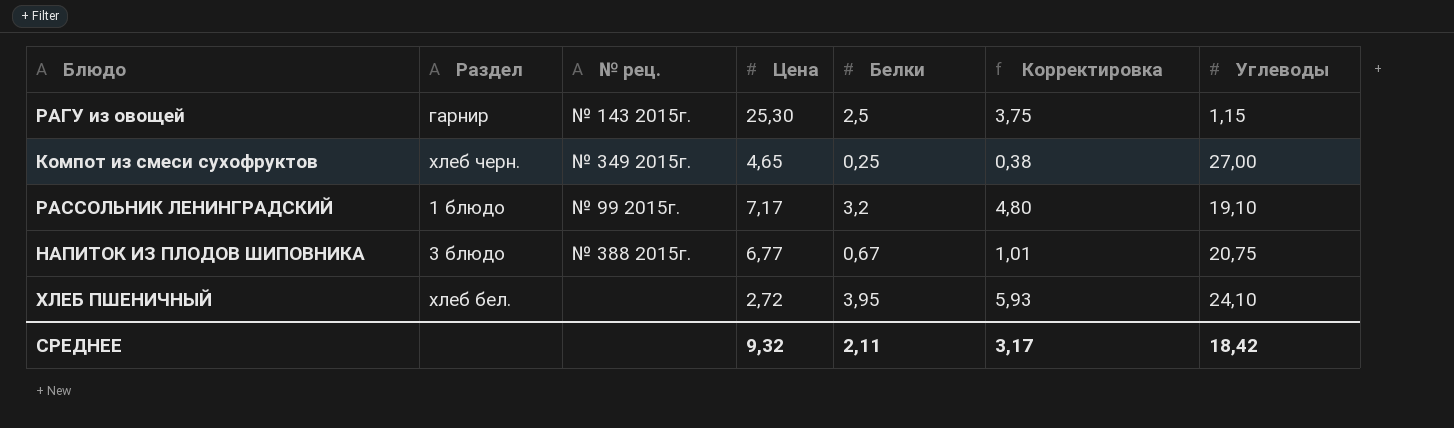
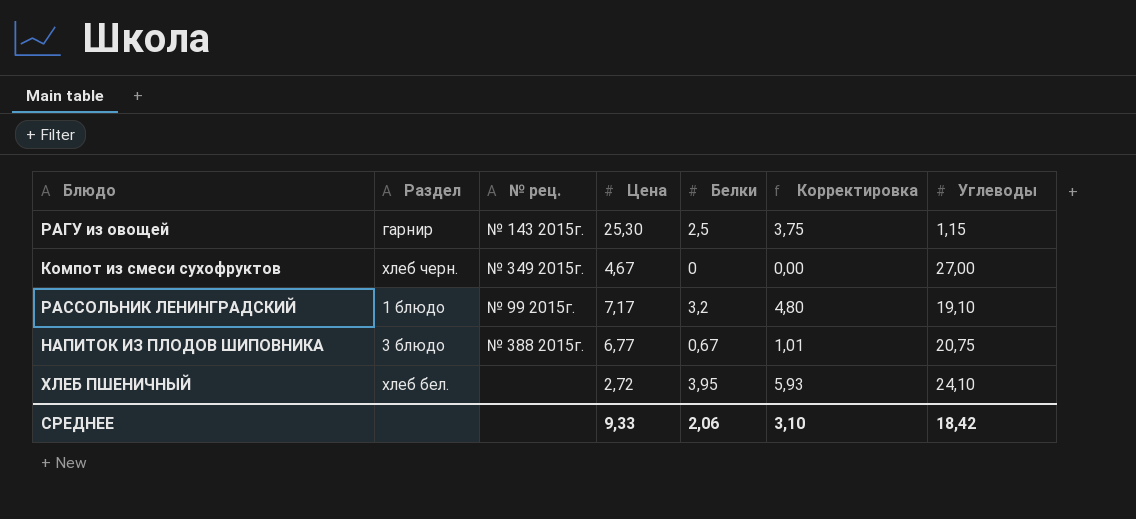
Компот из смеси сухофруктов | Цена: 4,65 -> 4,67
Компот из смеси сухофруктов | Белки: 0,25 -> 0
Компот из смеси сухофруктов | Корректировка: 0,38 -> 0,00
СРЕДНЕЕ | Цена: 9,32 -> 9,33
СРЕДНЕЕ | Белки: 2,11 -> 2,06
СРЕДНЕЕ | Корректировка: 3,17 -> 3,10

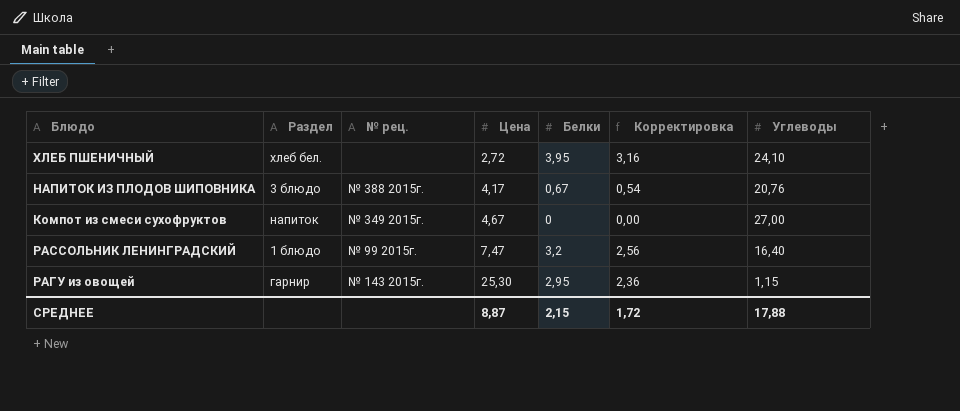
row order: none -> Цена ascending
column Корректировка | formula: [Белки] * 1,5 -> [Белки] * 0,8
НАПИТОК ИЗ ПЛОДОВ ШИПОВНИКА | Цена: 6,77 -> 4,17
НАПИТОК ИЗ ПЛОДОВ ШИПОВНИКА | Углеводы: 20,75 -> 20,76
Компот из смеси сухофруктов | Раздел: хлеб черн. -> напиток
РАССОЛЬНИК ЛЕНИНГРАДСКИЙ | Цена: 7,17 -> 7,47
РАССОЛЬНИК ЛЕНИНГРАДСКИЙ | Углеводы: 19,10 -> 16,40
РАГУ из овощей | Белки: 2,5 -> 2,95
СРЕДНЕЕ | Цена: 9,33 -> 8,87
СРЕДНЕЕ | Белки: 2,06 -> 2,15
СРЕДНЕЕ | Корректировка: 3,10 -> 1,72
СРЕДНЕЕ | Углеводы: 18,42 -> 17,88

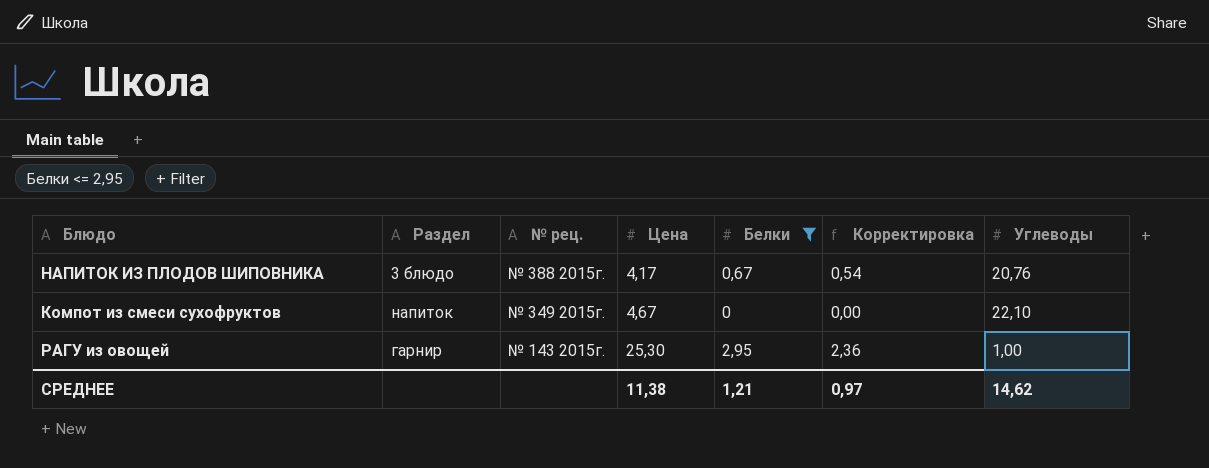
filter: none -> Белки <= 2,95
Компот из смеси сухофруктов | Углеводы: 27,00 -> 22,10
РАГУ из овощей | Углеводы: 1,15 -> 1,00
СРЕДНЕЕ | Цена: 8,87 -> 11,38
СРЕДНЕЕ | Белки: 2,15 -> 1,21
СРЕДНЕЕ | Корректировка: 1,72 -> 0,97
СРЕДНЕЕ | Углеводы: 17,88 -> 14,62

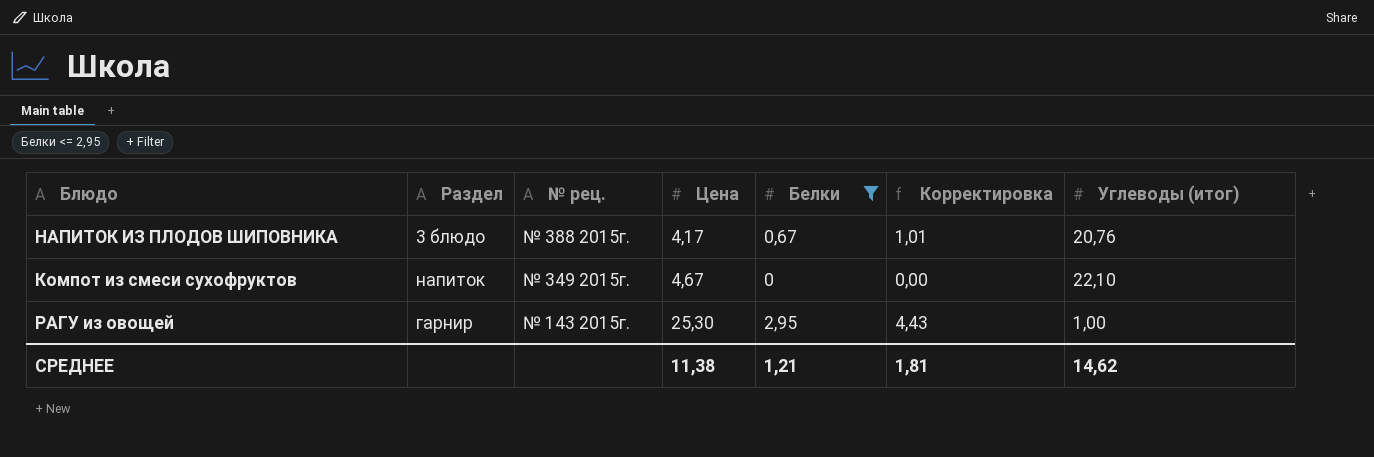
column Корректировка | formula: [Белки] * 0,8 -> [Белки] * 1,5
column name: Углеводы -> Углеводы (итог)
СРЕДНЕЕ | Корректировка: 0,97 -> 1,81

